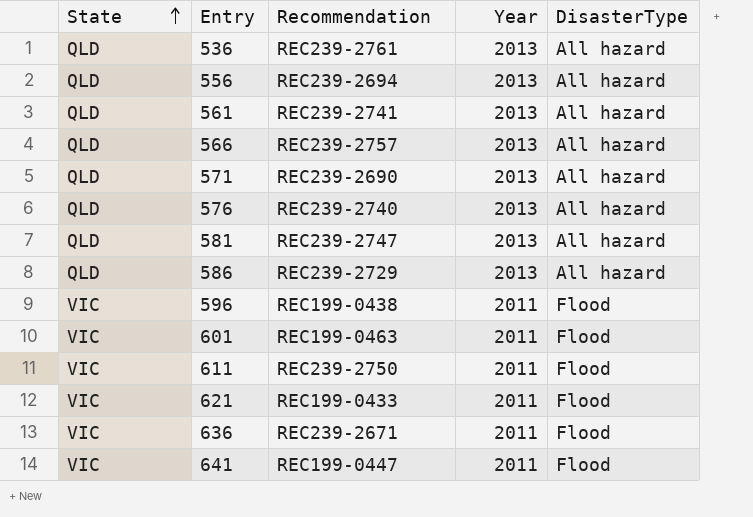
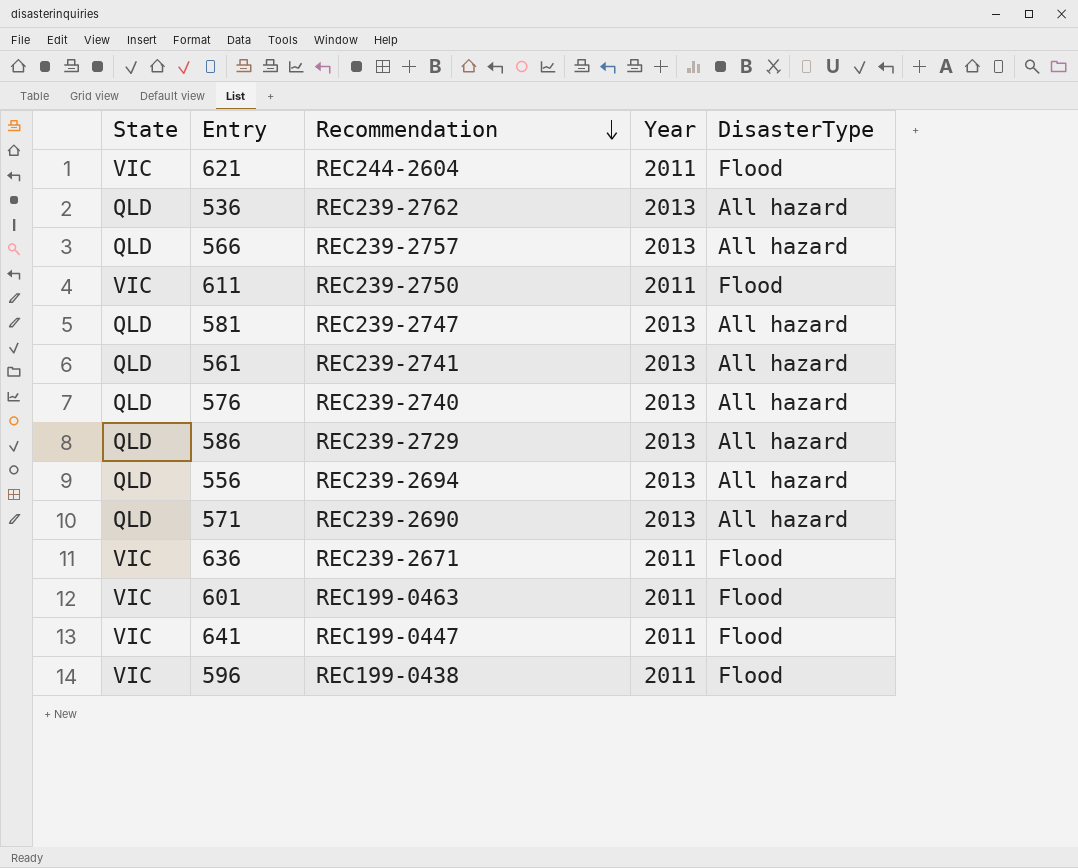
row order: State ascending -> Recommendation descending
621 | Recommendation: REC199-0433 -> REC244-2604
536 | Recommendation: REC239-2761 -> REC239-2762

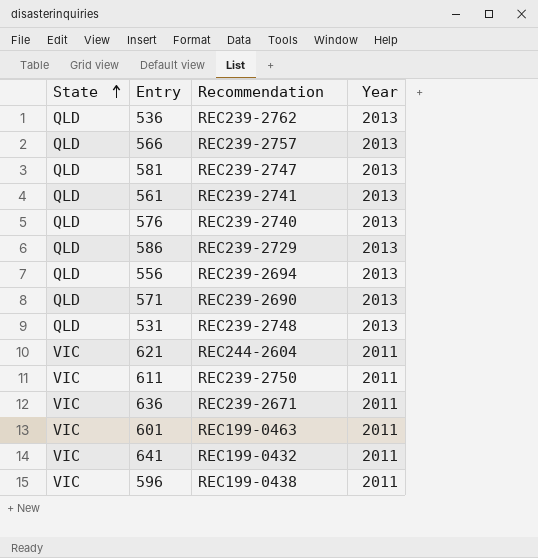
row order: Recommendation descending -> State ascending
column DisasterType | position: 5 -> none
row 531: none -> QLD | REC239-2748 | 2013
641 | Recommendation: REC199-0447 -> REC199-0432

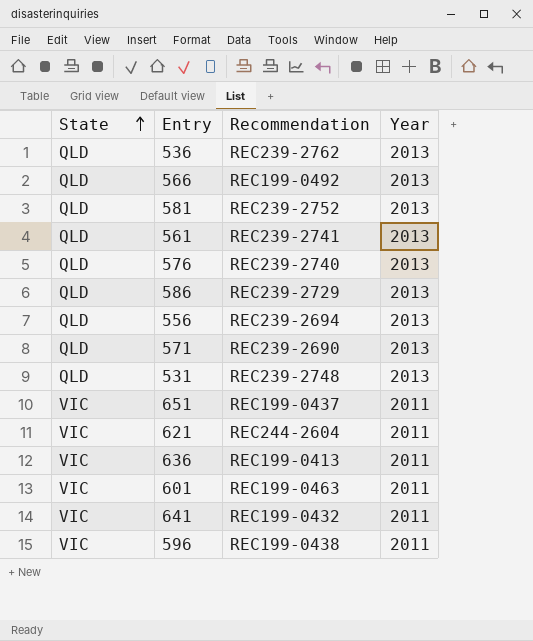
row 611: VIC | REC239-2750 | 2011 -> none
566 | Recommendation: REC239-2757 -> REC199-0492
581 | Recommendation: REC239-2747 -> REC239-2752
row 651: none -> VIC | REC199-0437 | 2011
636 | Recommendation: REC239-2671 -> REC199-0413

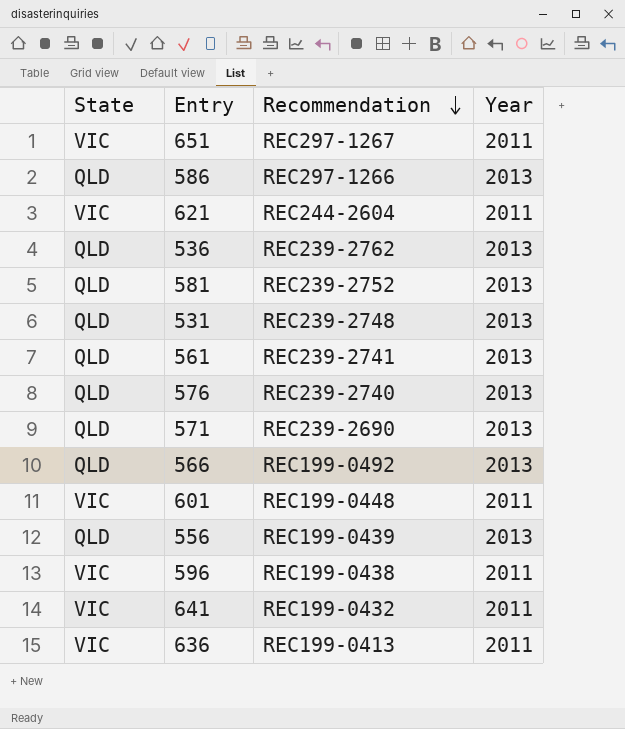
row order: State ascending -> Recommendation descending
651 | Recommendation: REC199-0437 -> REC297-1267
586 | Recommendation: REC239-2729 -> REC297-1266
601 | Recommendation: REC199-0463 -> REC199-0448
556 | Recommendation: REC239-2694 -> REC199-0439

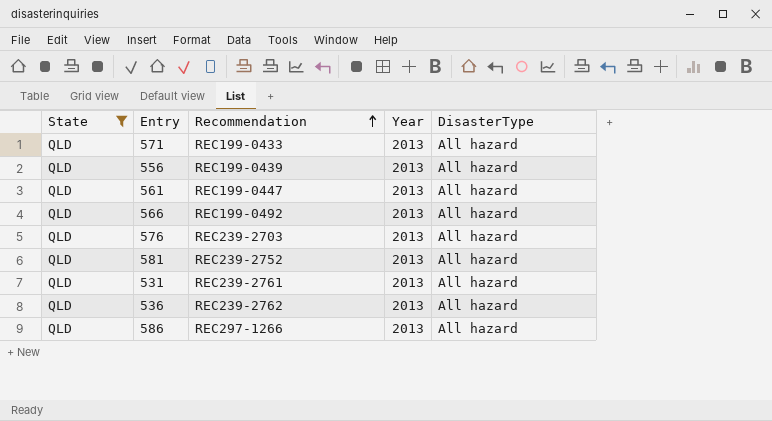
filter: none -> State = QLD
row order: Recommendation descending -> Recommendation ascending
column DisasterType | position: none -> 5
571 | Recommendation: REC239-2690 -> REC199-0433
561 | Recommendation: REC239-2741 -> REC199-0447
576 | Recommendation: REC239-2740 -> REC239-2703
531 | Recommendation: REC239-2748 -> REC239-2761

